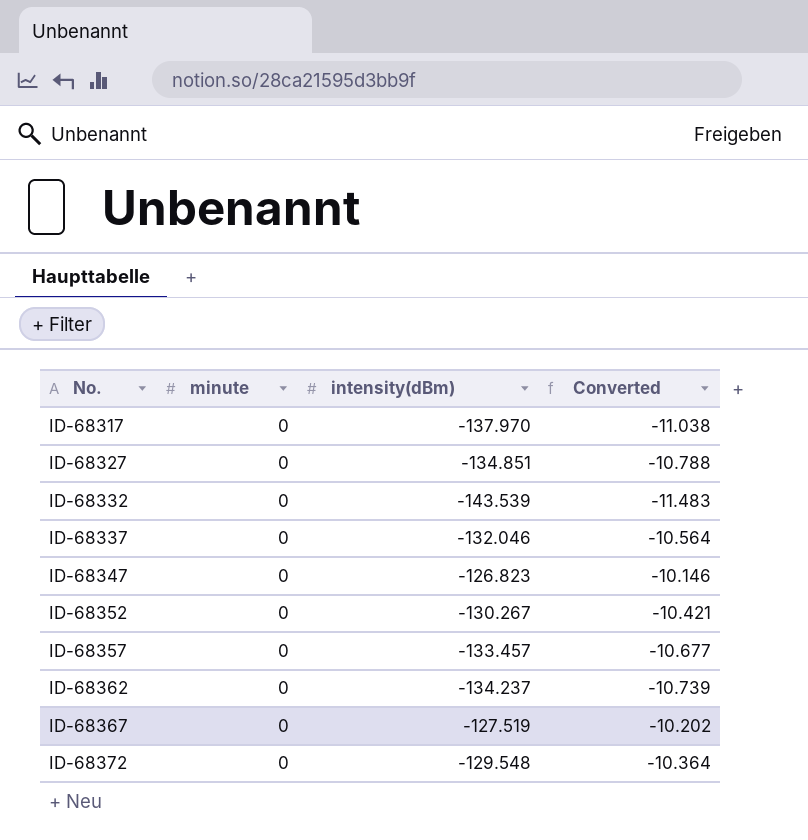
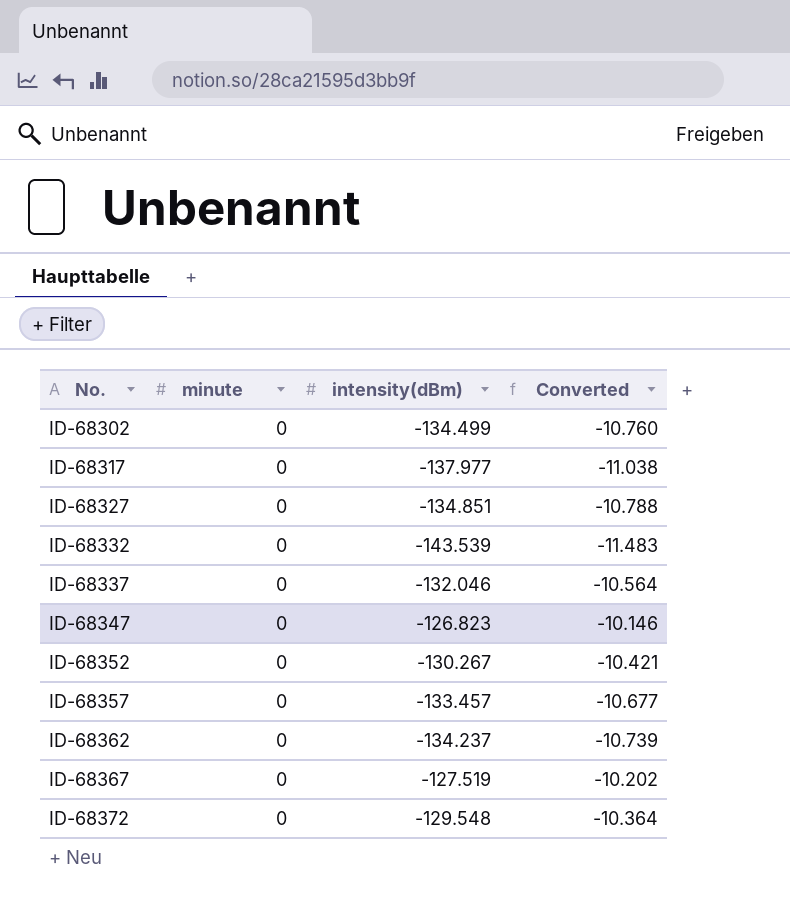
row ID-68302: none -> 0 | -134.499 | -10.760
ID-68317 | intensity(dBm): -137.970 -> -137.977

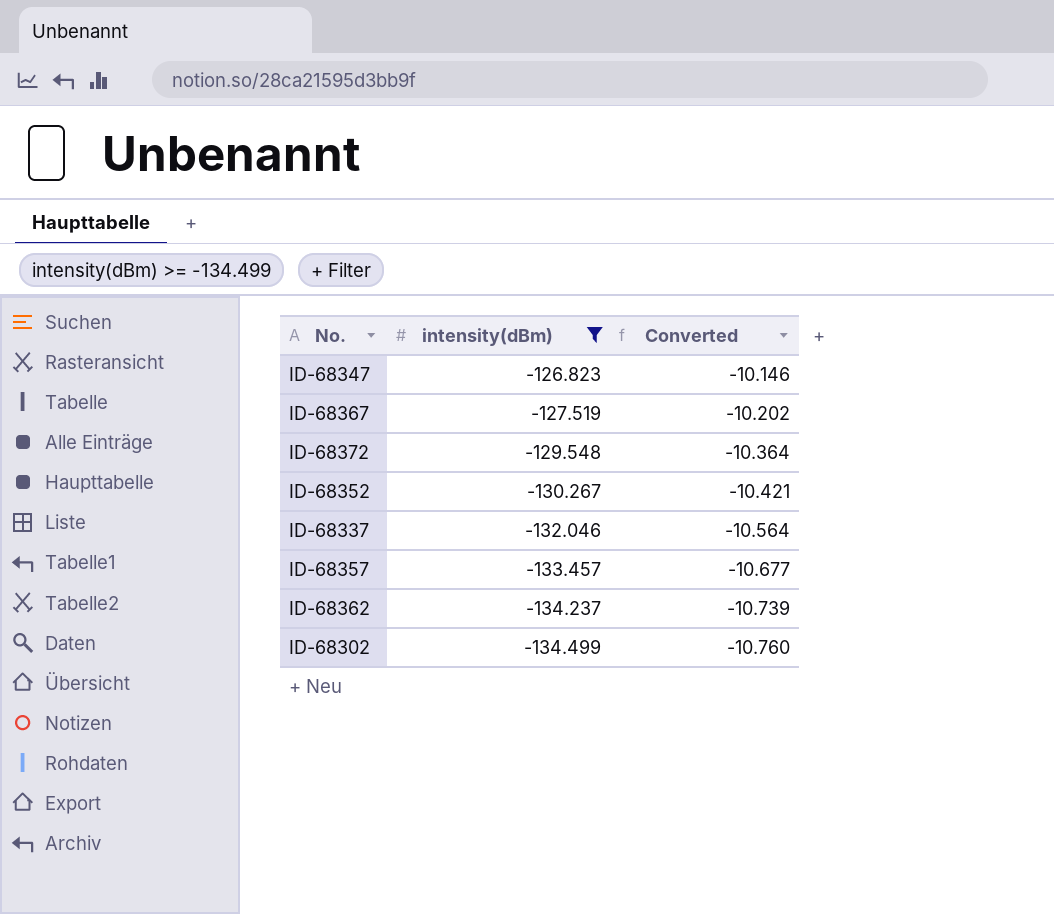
filter: none -> intensity(dBm) >= -134.499
row order: No. ascending -> intensity(dBm) descending
column minute | position: 2 -> none

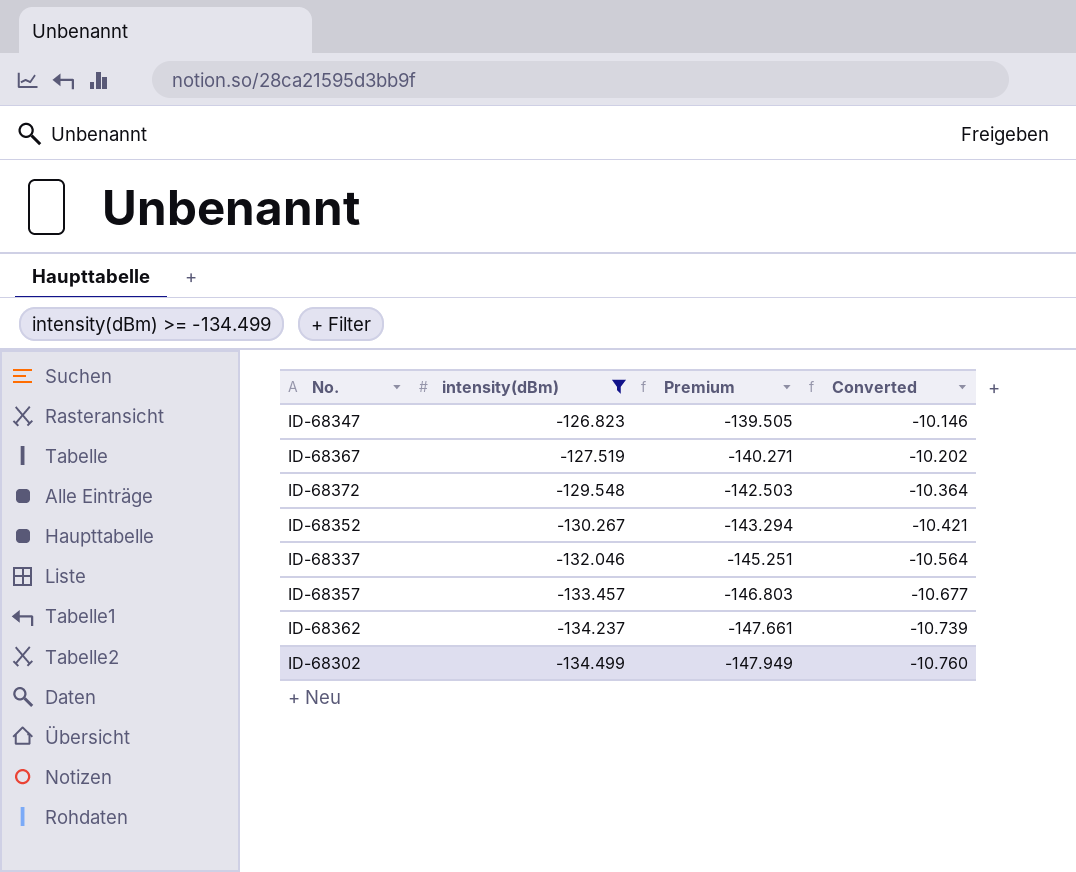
column Premium | formula: none -> [intensity(dBm)] * 1.1

